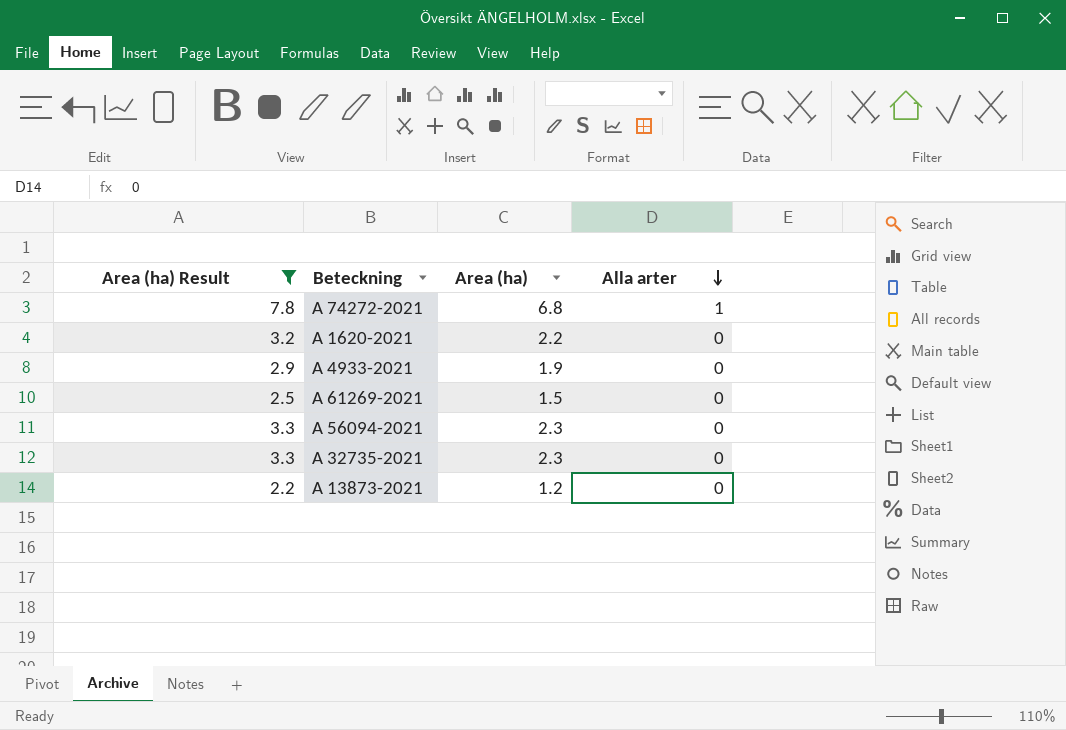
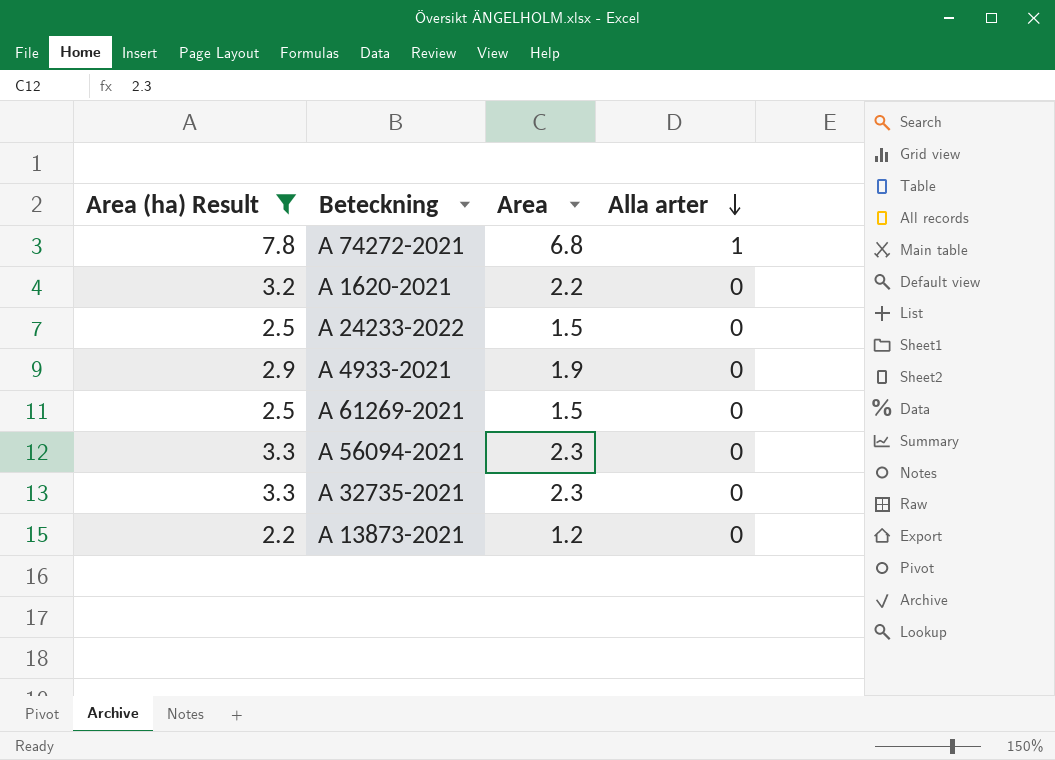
column name: Area (ha) -> Area
row A 24233-2022: none -> 2.5 | 1.5 | 0

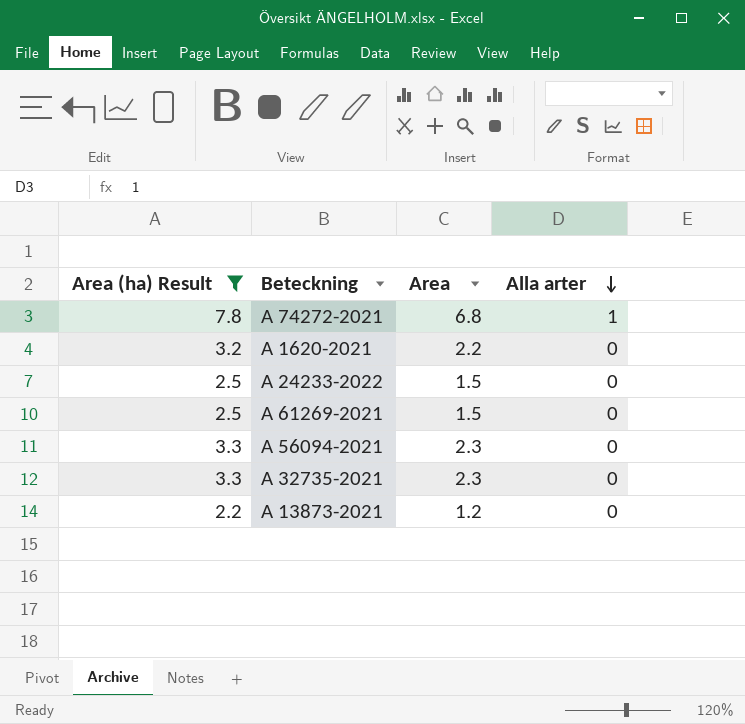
row A 4933-2021: 2.9 | 1.9 | 0 -> none

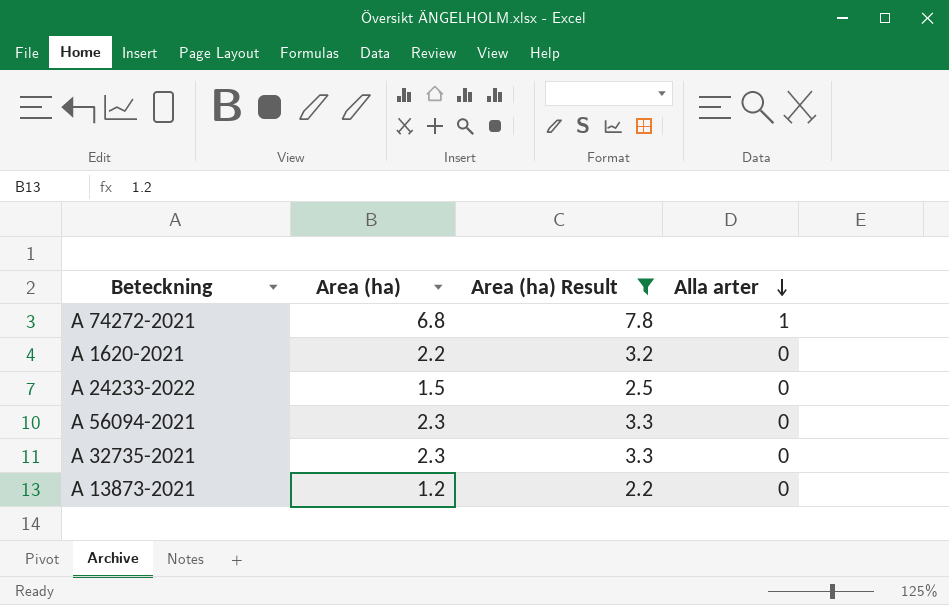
column name: Area -> Area (ha)
column Area (ha) Result | position: 1 -> 3
row A 61269-2021: 2.5 | 1.5 | 0 -> none

